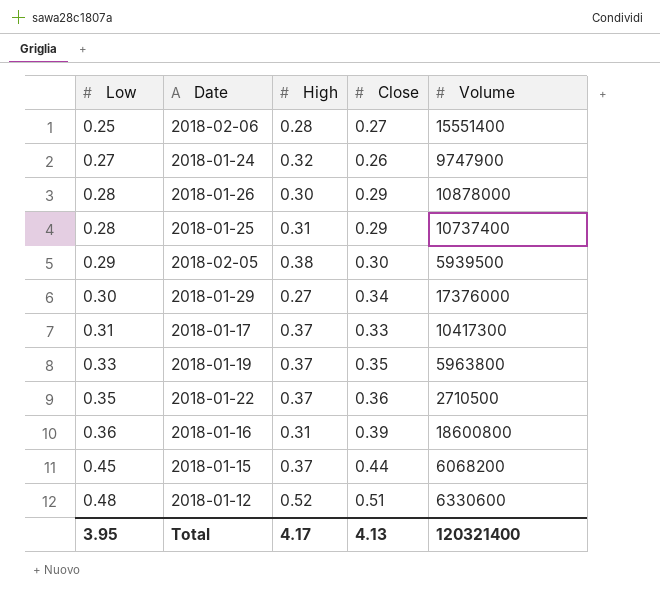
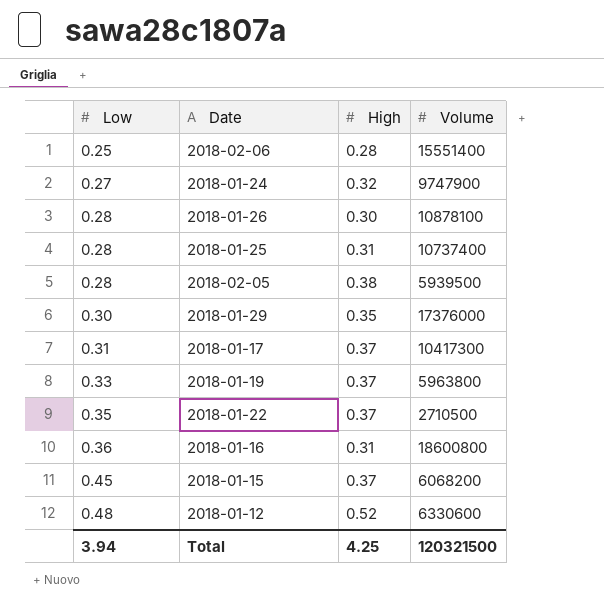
column Close | position: 4 -> none
2018-01-26 | Volume: 10878000 -> 10878100
2018-02-05 | Low: 0.29 -> 0.28
2018-01-29 | High: 0.27 -> 0.35
Total | Low: 3.95 -> 3.94
Total | High: 4.17 -> 4.25
Total | Volume: 120321400 -> 120321500

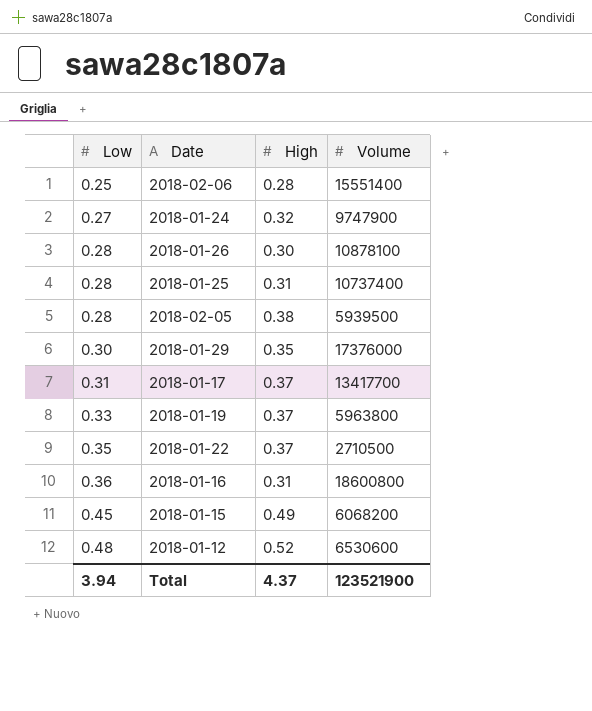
2018-01-17 | Volume: 10417300 -> 13417700
2018-01-15 | High: 0.37 -> 0.49
2018-01-12 | Volume: 6330600 -> 6530600
Total | High: 4.25 -> 4.37
Total | Volume: 120321500 -> 123521900

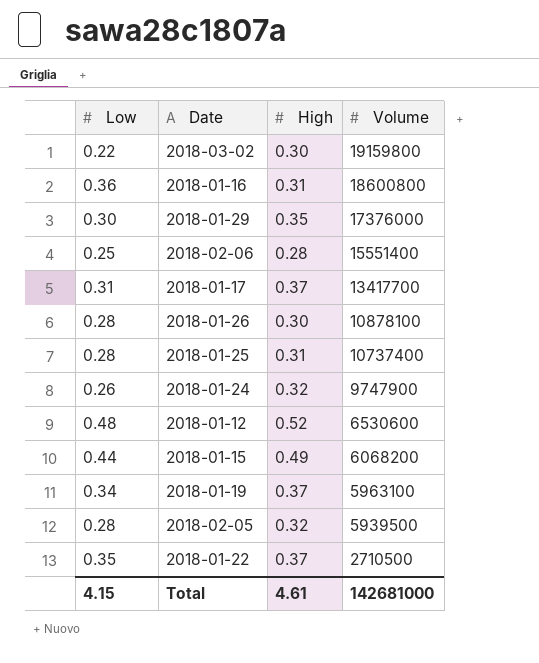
row order: Low ascending -> Volume descending
row 2018-03-02: none -> 0.22 | 0.30 | 19159800
2018-01-24 | Low: 0.27 -> 0.26
2018-01-15 | Low: 0.45 -> 0.44
2018-01-19 | Low: 0.33 -> 0.34
2018-01-19 | Volume: 5963800 -> 5963100
2018-02-05 | High: 0.38 -> 0.32
Total | Low: 3.94 -> 4.15
Total | High: 4.37 -> 4.61
Total | Volume: 123521900 -> 142681000

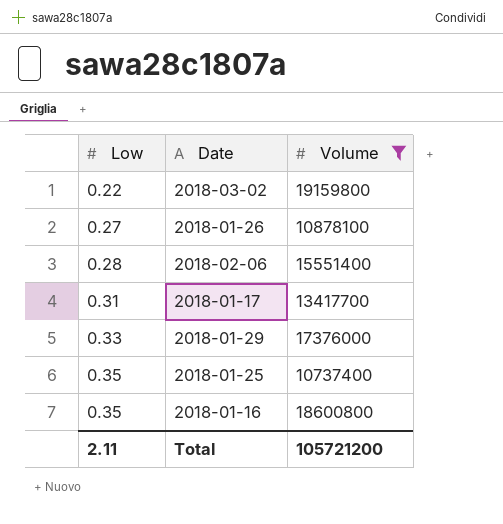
filter: none -> Volume >= 10737400
row order: Volume descending -> Low ascending
column High | position: 3 -> none
2018-01-26 | Low: 0.28 -> 0.27
2018-02-06 | Low: 0.25 -> 0.28
2018-01-29 | Low: 0.30 -> 0.33
2018-01-25 | Low: 0.28 -> 0.35
2018-01-16 | Low: 0.36 -> 0.35
Total | Low: 4.15 -> 2.11
Total | Volume: 142681000 -> 105721200

